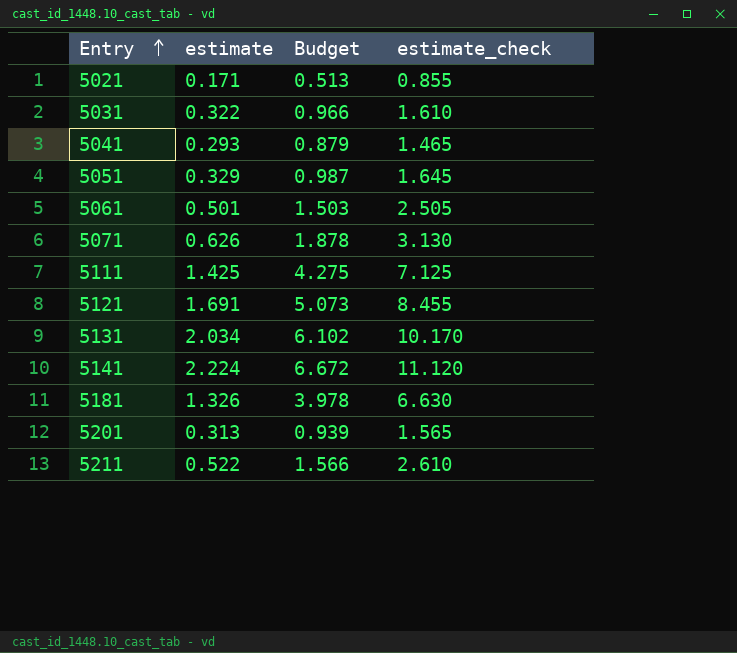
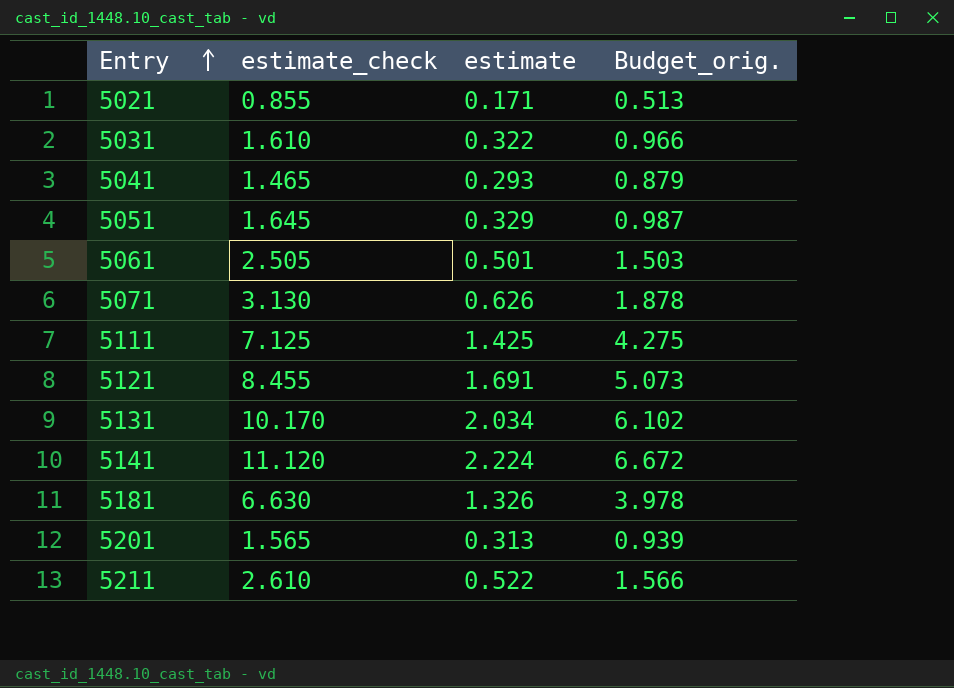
column estimate_check | position: 4 -> 2
column name: Budget -> Budget_orig.

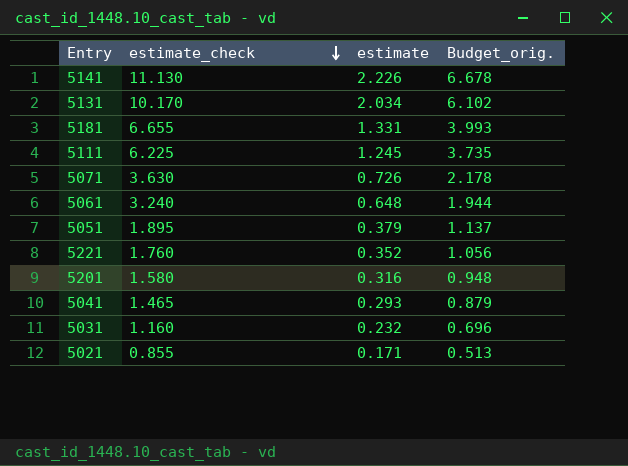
row order: Entry ascending -> estimate_check descending
row 5121: 8.455 | 1.691 | 5.073 -> none
row 5211: 2.610 | 0.522 | 1.566 -> none
5141 | estimate_check: 11.120 -> 11.130
5141 | estimate: 2.224 -> 2.226
5141 | Budget_orig.: 6.672 -> 6.678
5181 | estimate_check: 6.630 -> 6.655
5181 | estimate: 1.326 -> 1.331
5181 | Budget_orig.: 3.978 -> 3.993
5111 | estimate_check: 7.125 -> 6.225
5111 | estimate: 1.425 -> 1.245
5111 | Budget_orig.: 4.275 -> 3.735
5071 | estimate_check: 3.130 -> 3.630
5071 | estimate: 0.626 -> 0.726
5071 | Budget_orig.: 1.878 -> 2.178
5061 | estimate_check: 2.505 -> 3.240
5061 | estimate: 0.501 -> 0.648
5061 | Budget_orig.: 1.503 -> 1.944
5051 | estimate_check: 1.645 -> 1.895
5051 | estimate: 0.329 -> 0.379
5051 | Budget_orig.: 0.987 -> 1.137
row 5221: none -> 1.760 | 0.352 | 1.056
5201 | estimate_check: 1.565 -> 1.580
5201 | estimate: 0.313 -> 0.316
5201 | Budget_orig.: 0.939 -> 0.948
5031 | estimate_check: 1.610 -> 1.160
5031 | estimate: 0.322 -> 0.232
5031 | Budget_orig.: 0.966 -> 0.696

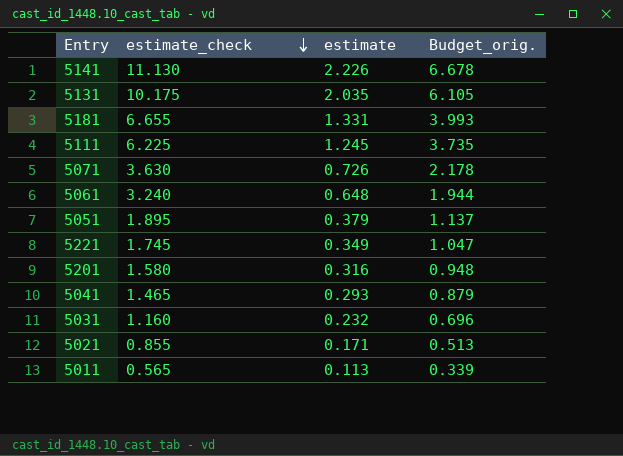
5131 | estimate_check: 10.170 -> 10.175
5131 | estimate: 2.034 -> 2.035
5131 | Budget_orig.: 6.102 -> 6.105
5221 | estimate_check: 1.760 -> 1.745
5221 | estimate: 0.352 -> 0.349
5221 | Budget_orig.: 1.056 -> 1.047
row 5011: none -> 0.565 | 0.113 | 0.339

